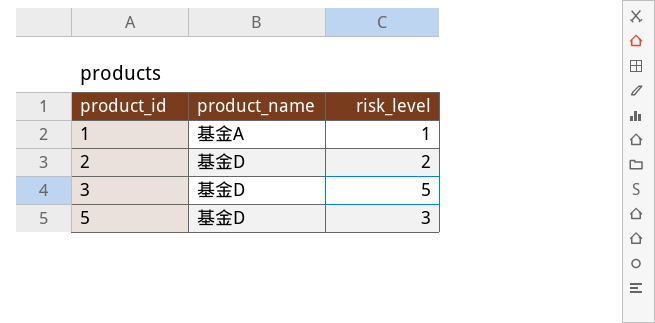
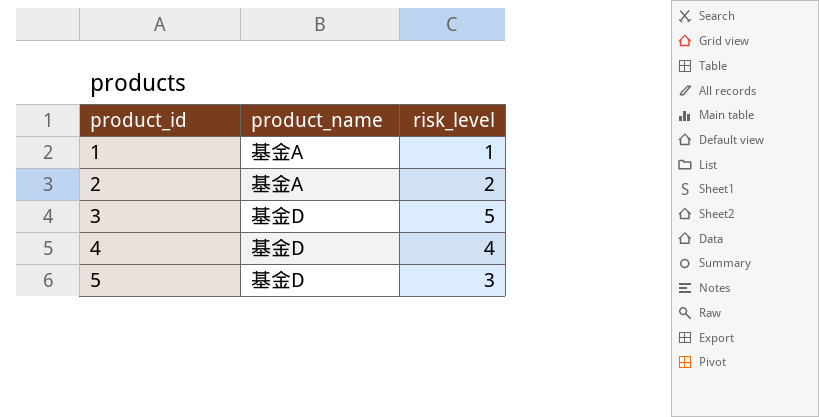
2 | product_name: 基金D -> 基金A
row 4: none -> 基金D | 4

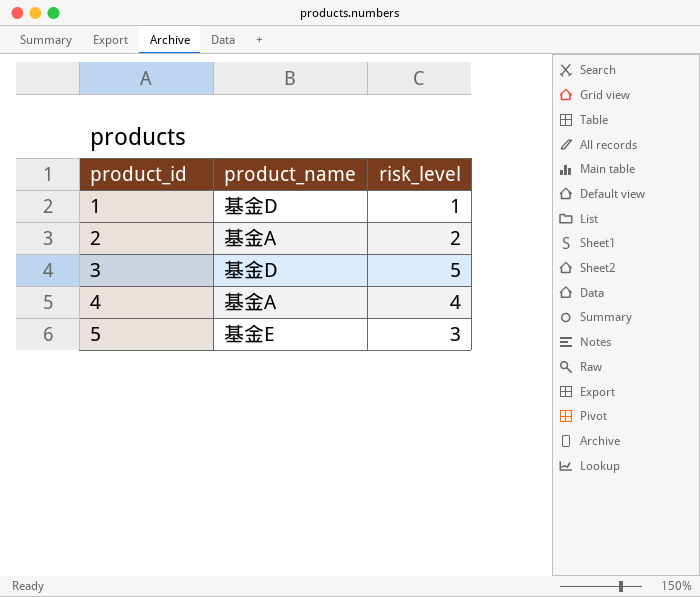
1 | product_name: 基金A -> 基金D
4 | product_name: 基金D -> 基金A
5 | product_name: 基金D -> 基金E

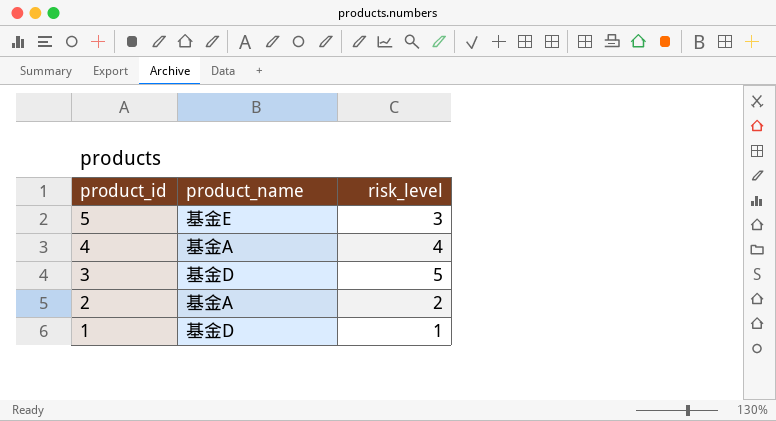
row order: product_id ascending -> product_id descending

